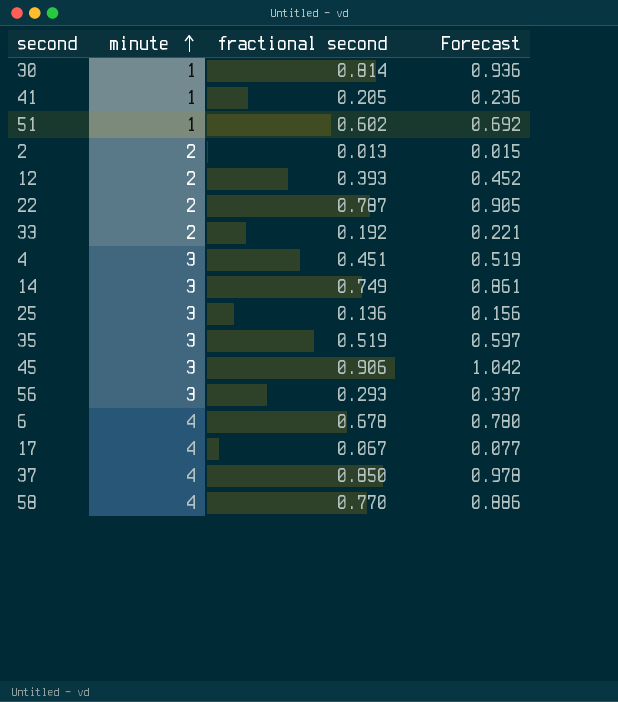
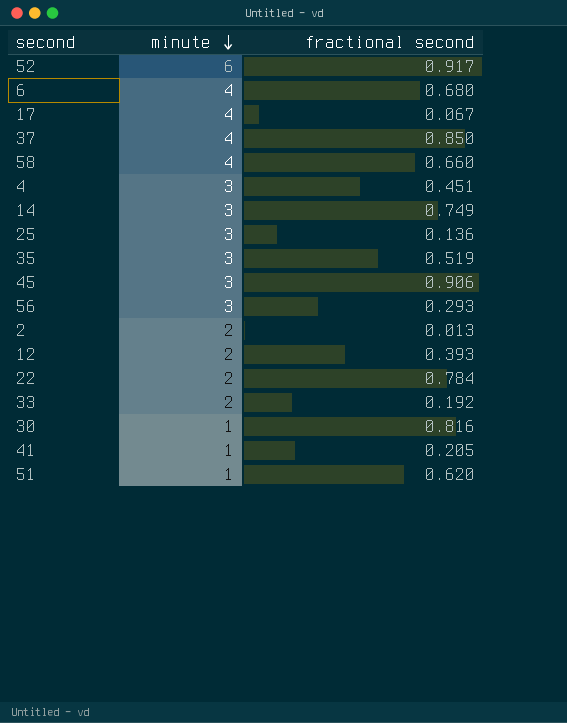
row order: minute ascending -> minute descending
column Forecast | formula: [fractional second] * 1.15 -> none
row 52: none -> 6 | 0.917
6 | fractional second: 0.678 -> 0.680
58 | fractional second: 0.770 -> 0.660
22 | fractional second: 0.787 -> 0.784
30 | fractional second: 0.814 -> 0.816
51 | fractional second: 0.602 -> 0.620

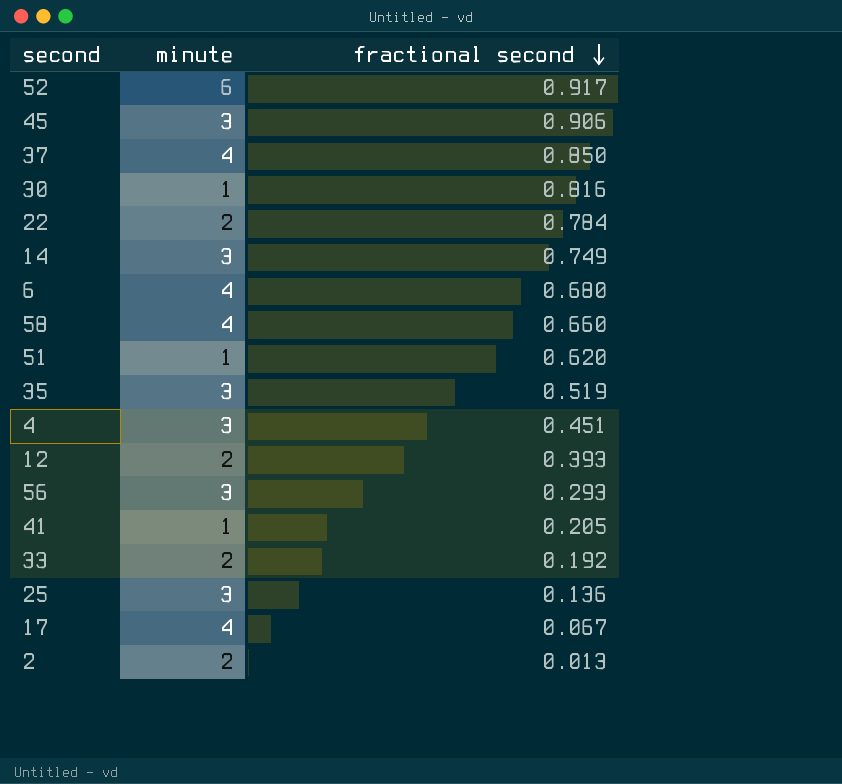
row order: minute descending -> fractional second descending

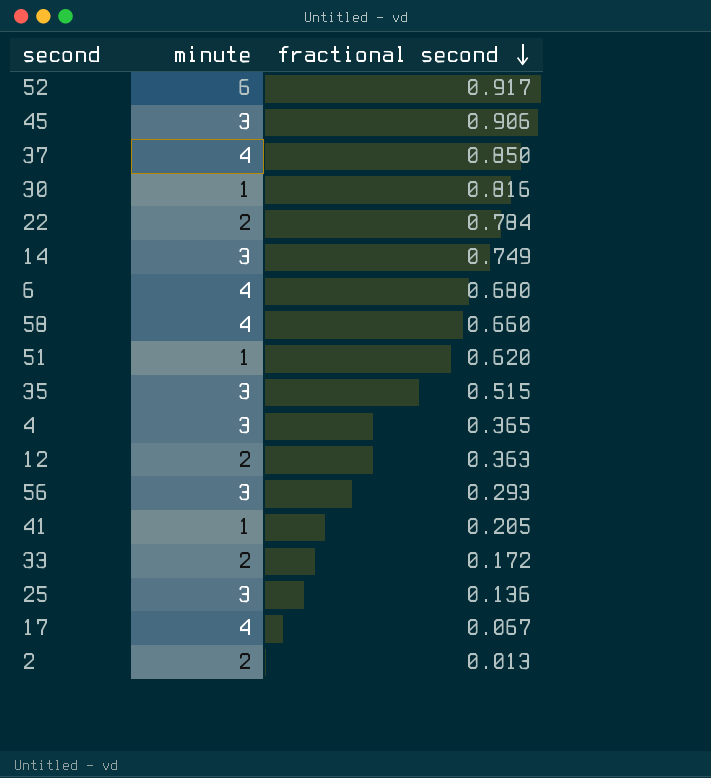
35 | fractional second: 0.519 -> 0.515
4 | fractional second: 0.451 -> 0.365
12 | fractional second: 0.393 -> 0.363
33 | fractional second: 0.192 -> 0.172

